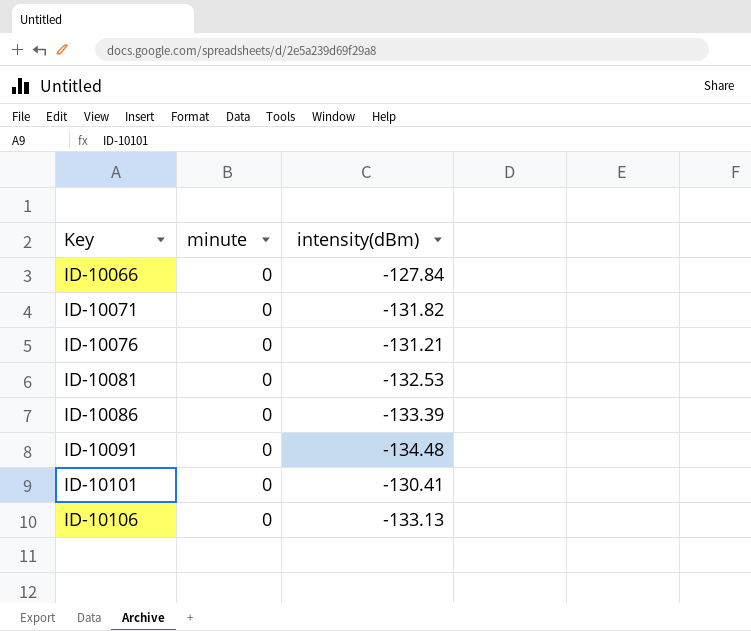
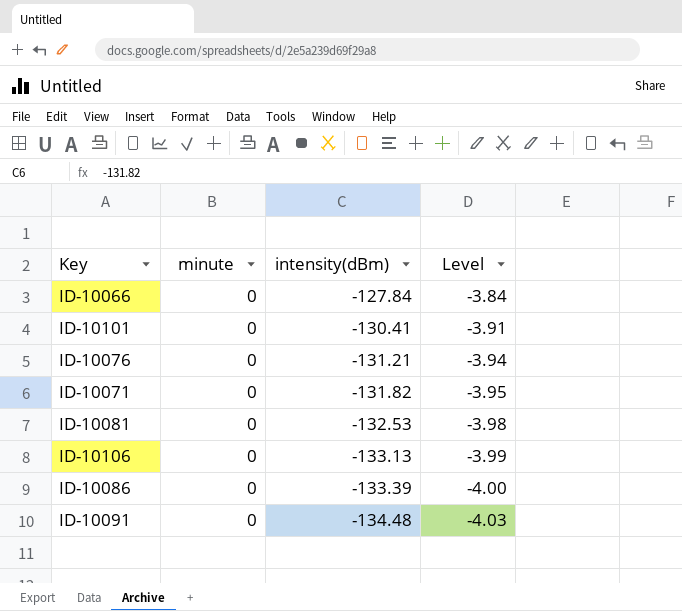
row order: Key ascending -> intensity(dBm) descending
column Level | formula: none -> [intensity(dBm)] * 0.03

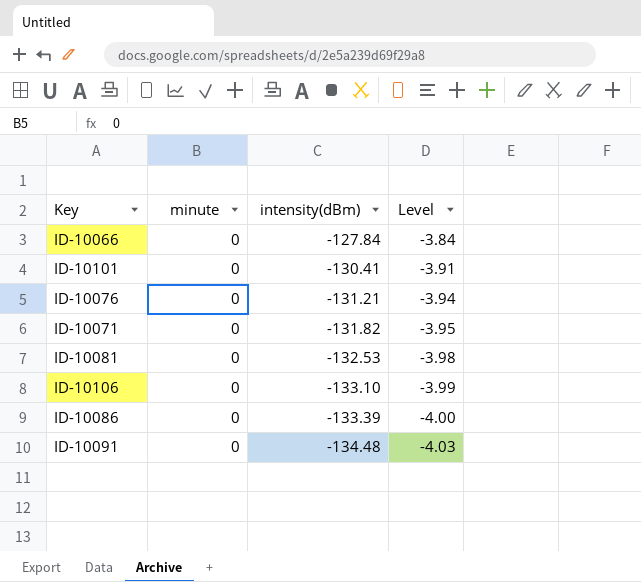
ID-10106 | intensity(dBm): -133.13 -> -133.10

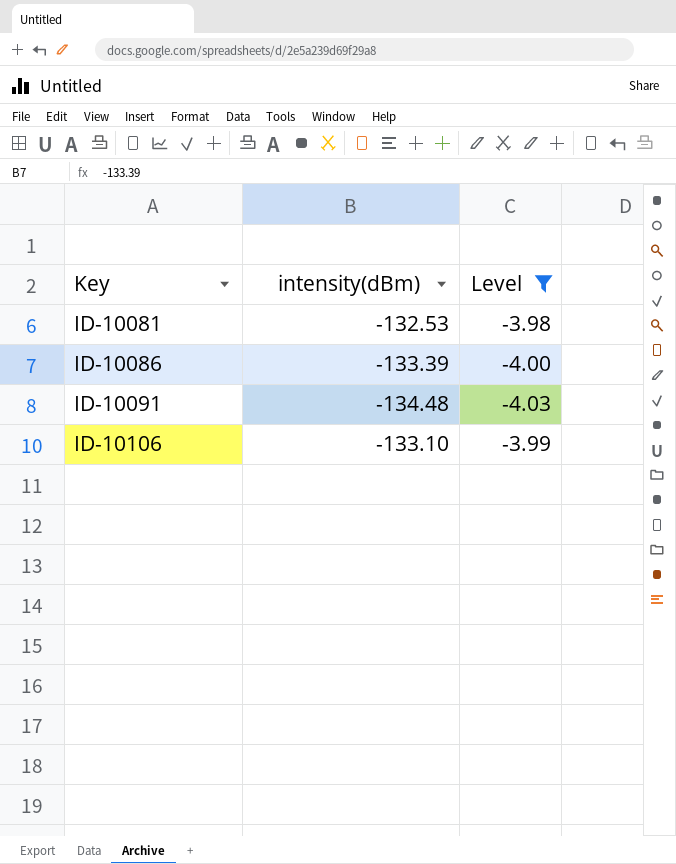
filter: none -> Level <= -3.98
row order: intensity(dBm) descending -> Key ascending
column minute | position: 2 -> none

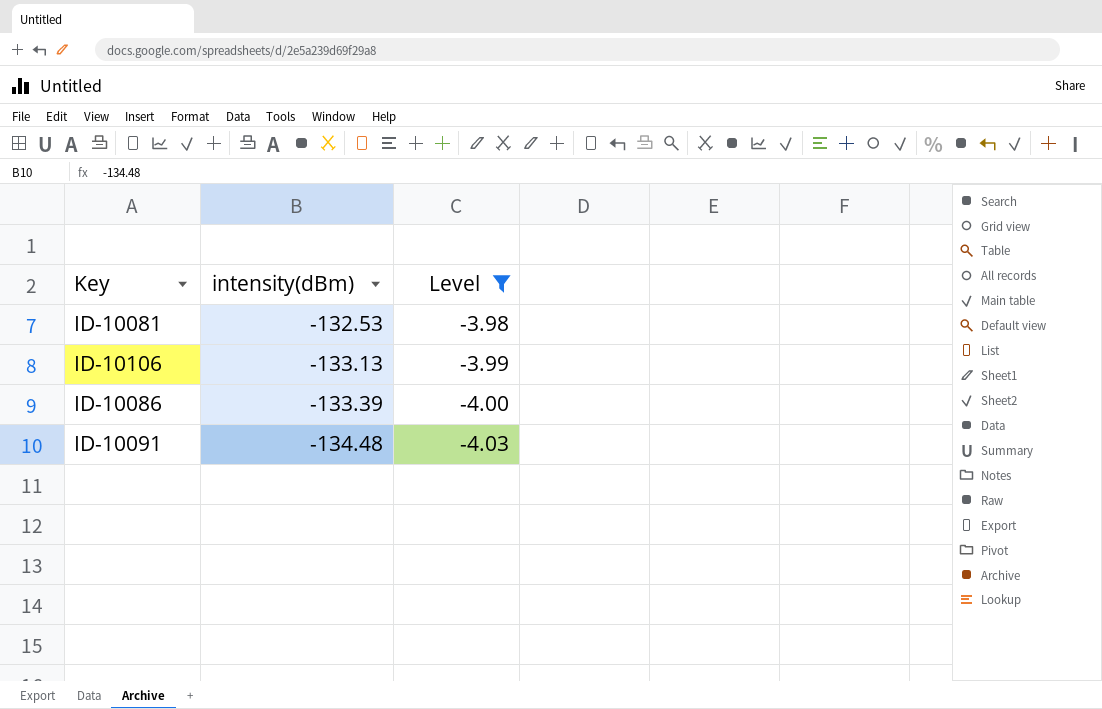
row order: Key ascending -> intensity(dBm) descending
ID-10106 | intensity(dBm): -133.10 -> -133.13

